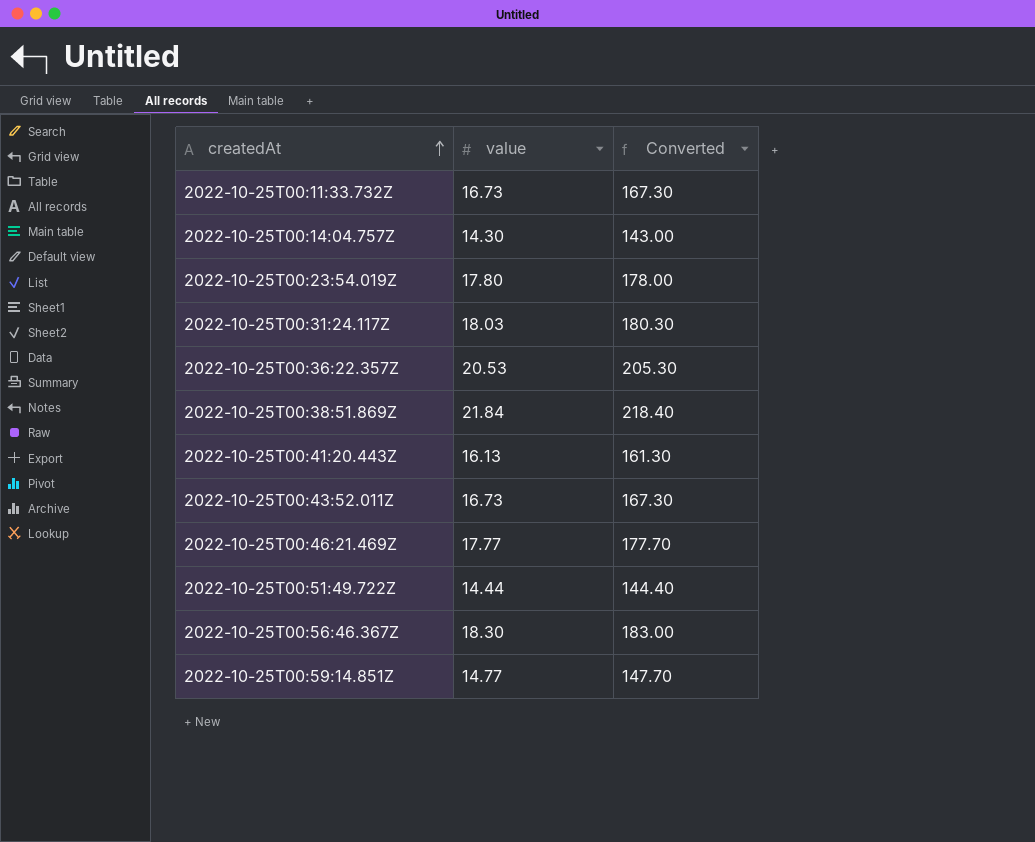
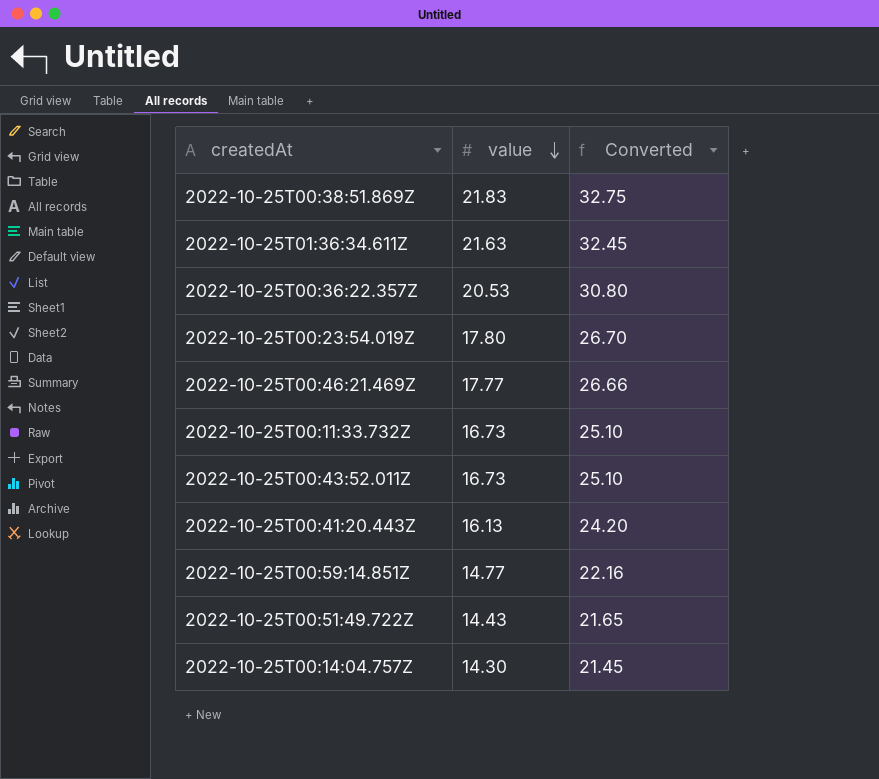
row order: createdAt ascending -> value descending
column Converted | formula: [value] * 10 -> [value] * 1.5
row 2022-10-25T00:31:24.117Z: 18.03 | 180.30 -> none
row 2022-10-25T00:56:46.367Z: 18.30 | 183.00 -> none
2022-10-25T00:38:51.869Z | value: 21.84 -> 21.83
row 2022-10-25T01:36:34.611Z: none -> 21.63 | 32.45
2022-10-25T00:51:49.722Z | value: 14.44 -> 14.43

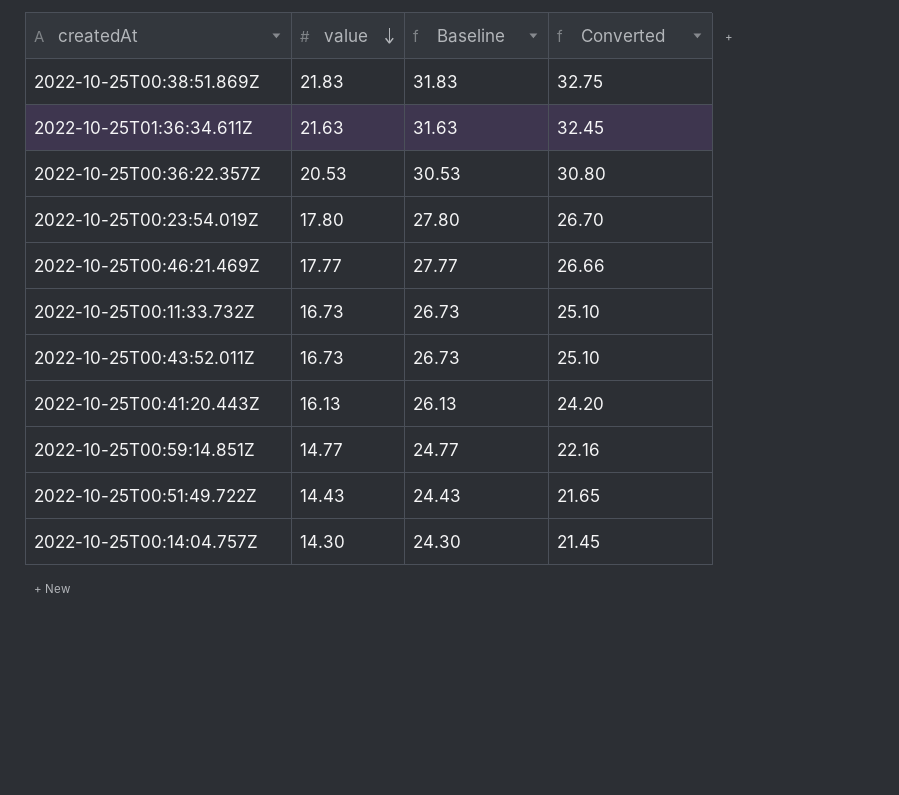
column Baseline | formula: none -> [value] + 10

